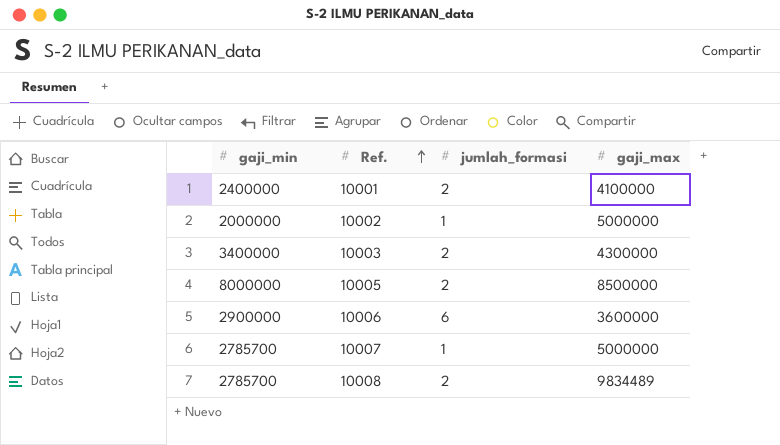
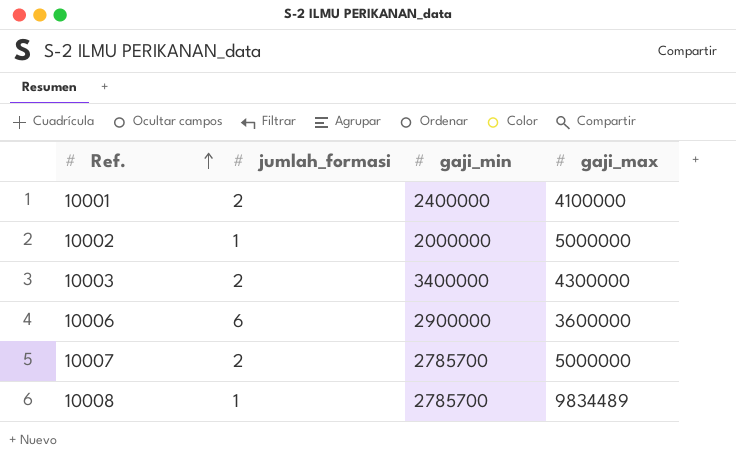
column gaji_min | position: 1 -> 3
row 10005: 8000000 | 2 | 8500000 -> none
10007 | jumlah_formasi: 1 -> 2
10008 | jumlah_formasi: 2 -> 1

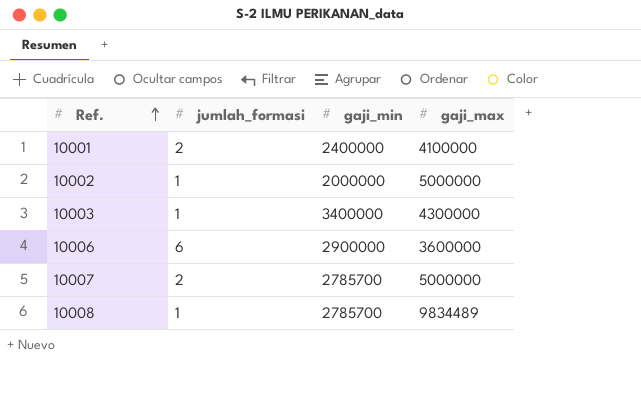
10003 | jumlah_formasi: 2 -> 1

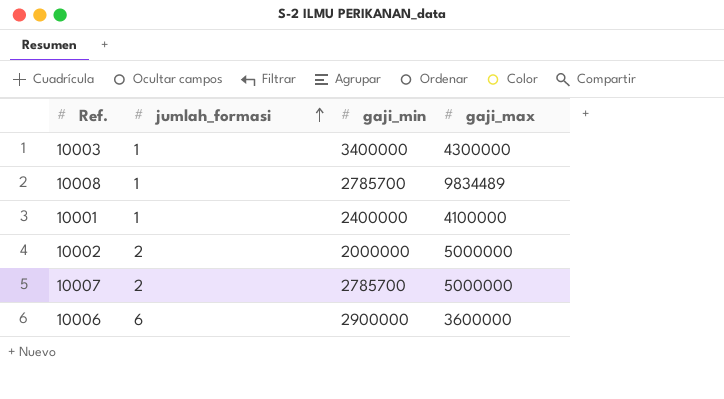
row order: Ref. ascending -> jumlah_formasi ascending
10001 | jumlah_formasi: 2 -> 1
10002 | jumlah_formasi: 1 -> 2

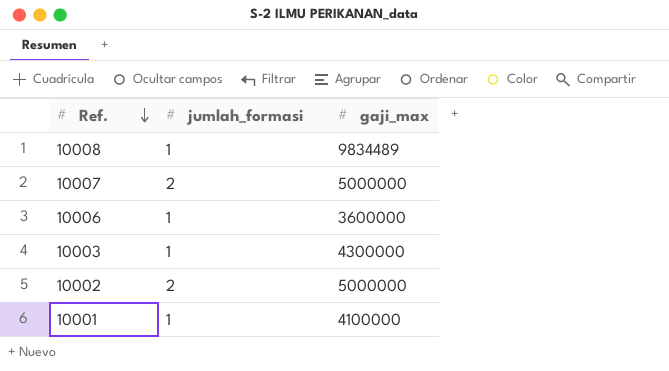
row order: jumlah_formasi ascending -> Ref. descending
column gaji_min | position: 3 -> none
10006 | jumlah_formasi: 6 -> 1

